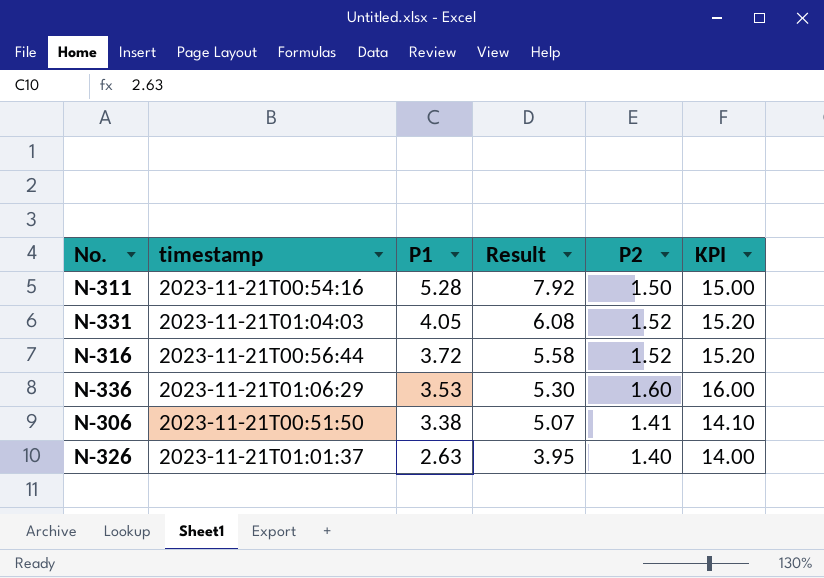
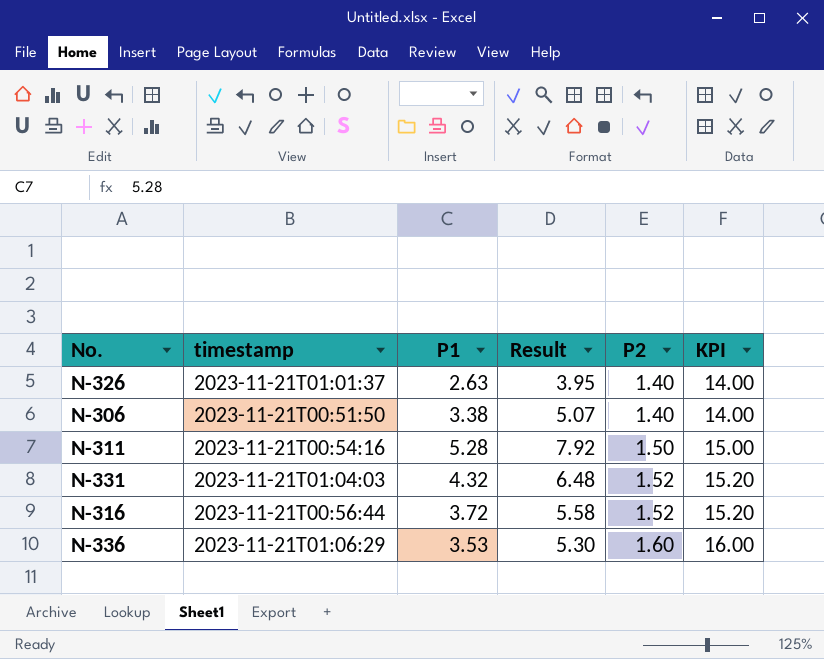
row order: P1 descending -> P2 ascending
N-306 | P2: 1.41 -> 1.40
N-306 | KPI: 14.10 -> 14.00
N-331 | P1: 4.05 -> 4.32
N-331 | Result: 6.08 -> 6.48

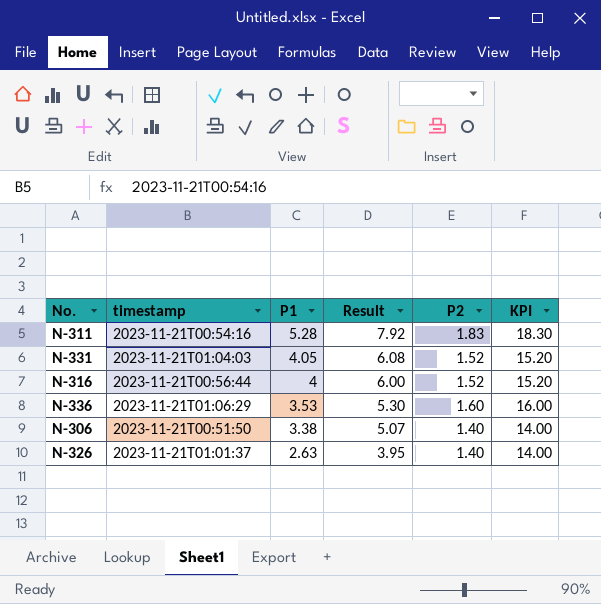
row order: P2 ascending -> P1 descending
N-311 | P2: 1.50 -> 1.83
N-311 | KPI: 15.00 -> 18.30
N-331 | P1: 4.32 -> 4.05
N-331 | Result: 6.48 -> 6.08
N-316 | P1: 3.72 -> 4
N-316 | Result: 5.58 -> 6.00

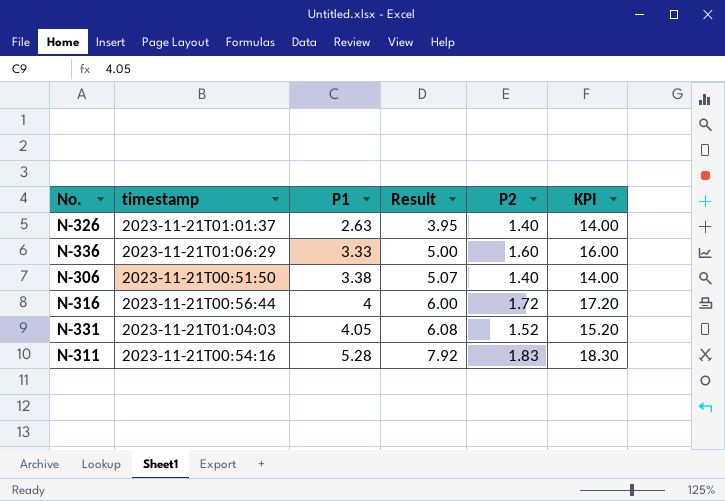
row order: P1 descending -> P1 ascending
N-336 | P1: 3.53 -> 3.33
N-336 | Result: 5.30 -> 5.00
N-316 | P2: 1.52 -> 1.72
N-316 | KPI: 15.20 -> 17.20

